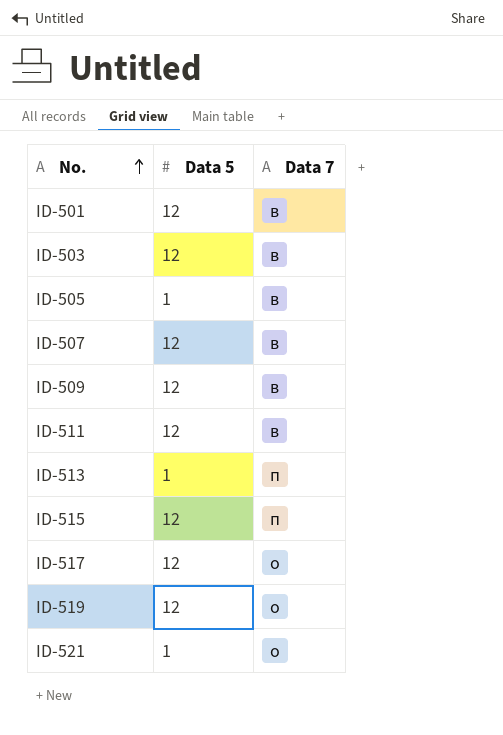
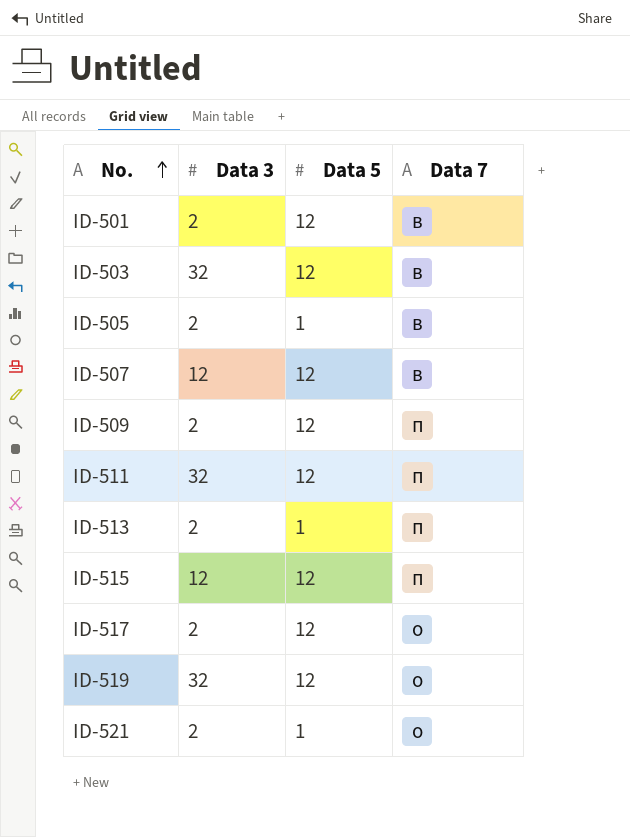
column Data 3 | position: none -> 2
ID-509 | Data 7: в -> п
ID-511 | Data 7: в -> п

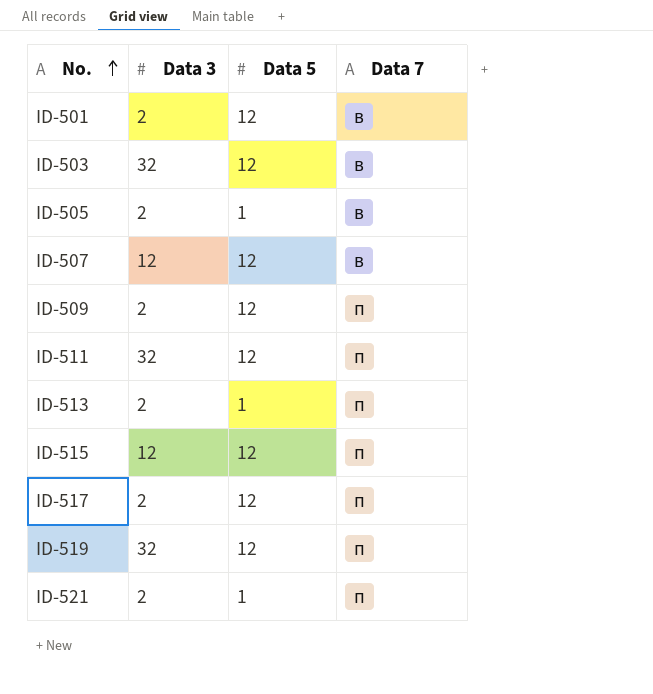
ID-517 | Data 7: о -> п
ID-519 | Data 7: о -> п
ID-521 | Data 7: о -> п

